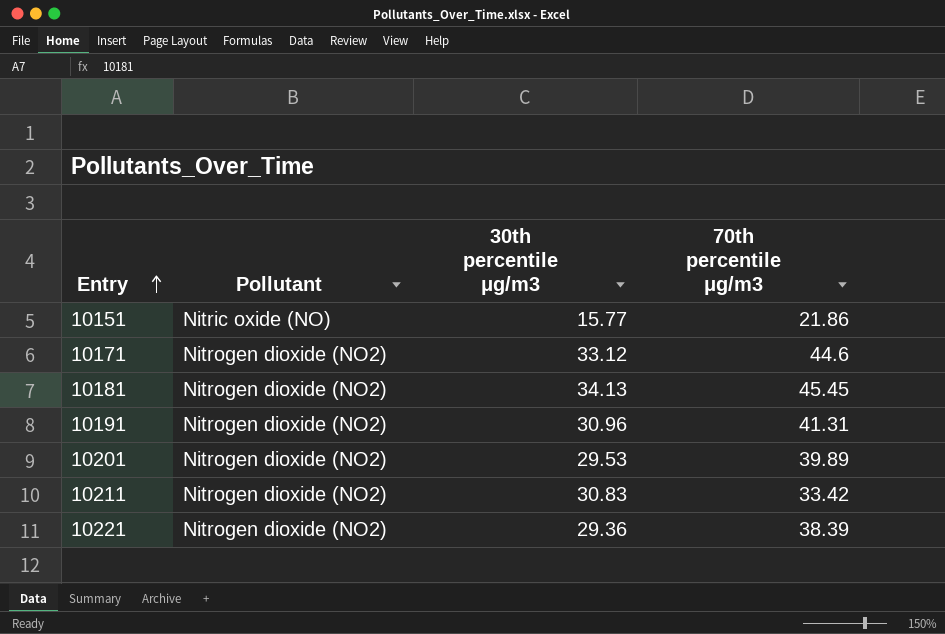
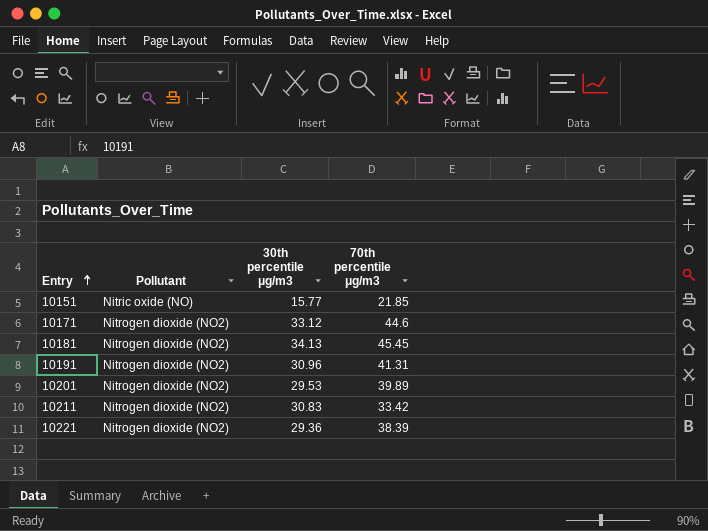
10151 | 70th percentile μg/m3: 21.86 -> 21.85

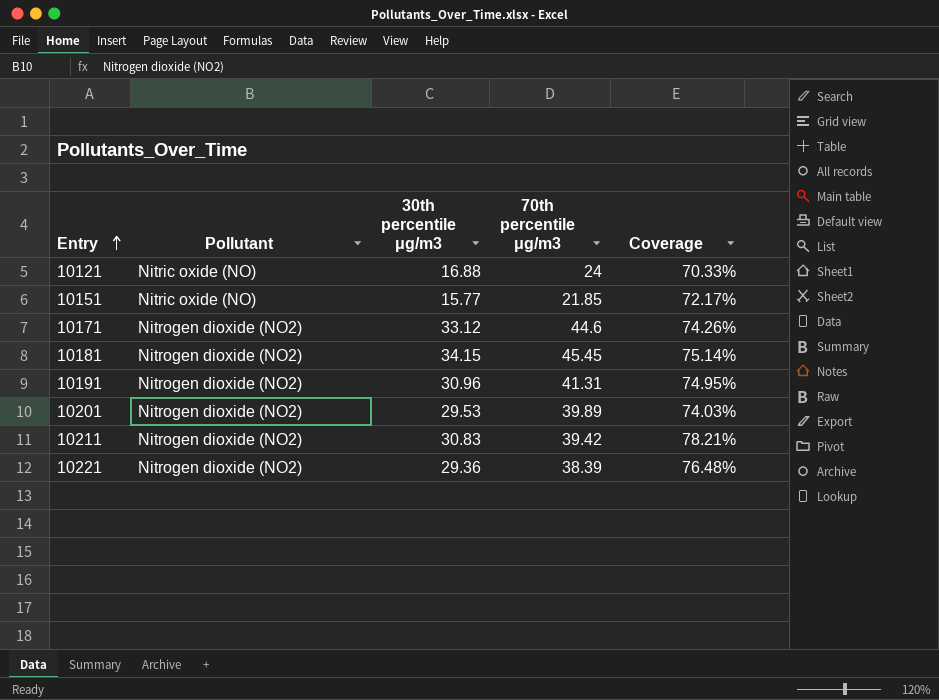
column Coverage | formula: none -> [30th percentile μg/m3] / [70th percentile μg/m3]
row 10121: none -> Nitric oxide (NO) | 16.88 | 24 | 70.33%
10181 | 30th percentile μg/m3: 34.13 -> 34.15
10211 | 70th percentile μg/m3: 33.42 -> 39.42

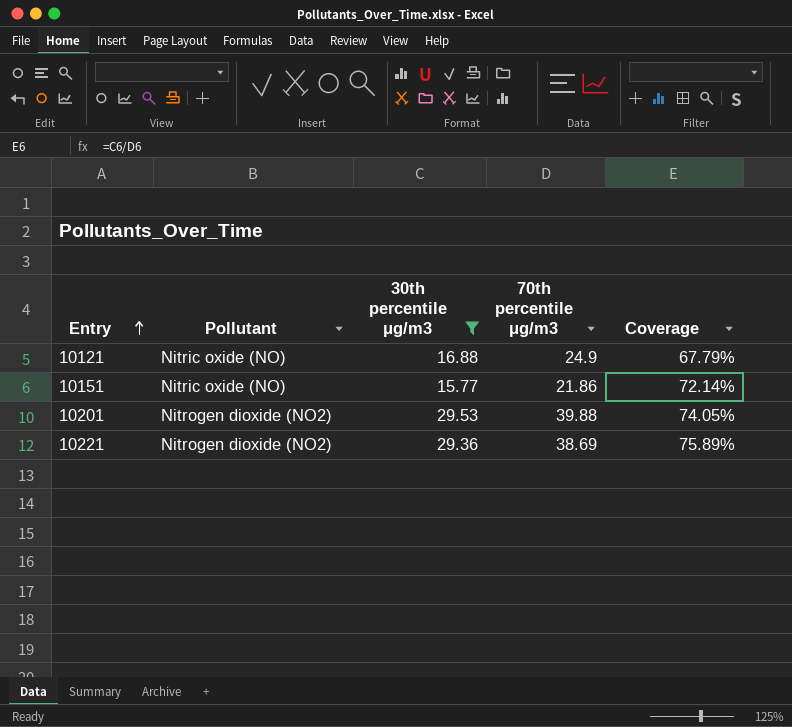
filter: none -> 30th percentile μg/m3 <= 29.53
10121 | 70th percentile μg/m3: 24 -> 24.9
10121 | Coverage: 70.33% -> 67.79%
10151 | 70th percentile μg/m3: 21.85 -> 21.86
10151 | Coverage: 72.17% -> 72.14%
10201 | 70th percentile μg/m3: 39.89 -> 39.88
10201 | Coverage: 74.03% -> 74.05%
10221 | 70th percentile μg/m3: 38.39 -> 38.69
10221 | Coverage: 76.48% -> 75.89%

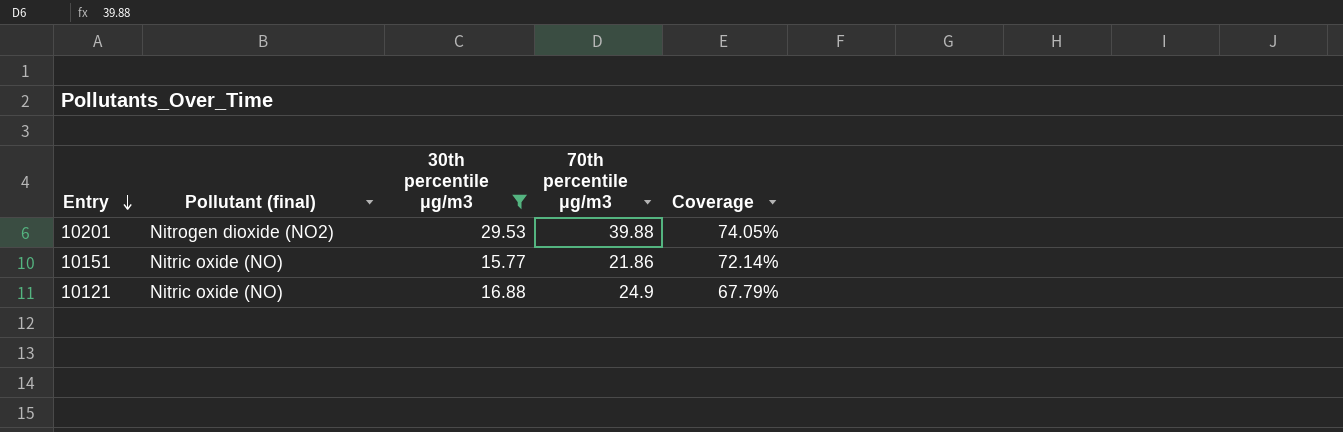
row order: Entry ascending -> Entry descending
column name: Pollutant -> Pollutant (final)
row 10221: Nitrogen dioxide (NO2) | 29.36 | 38.69 | 75.89% -> none

